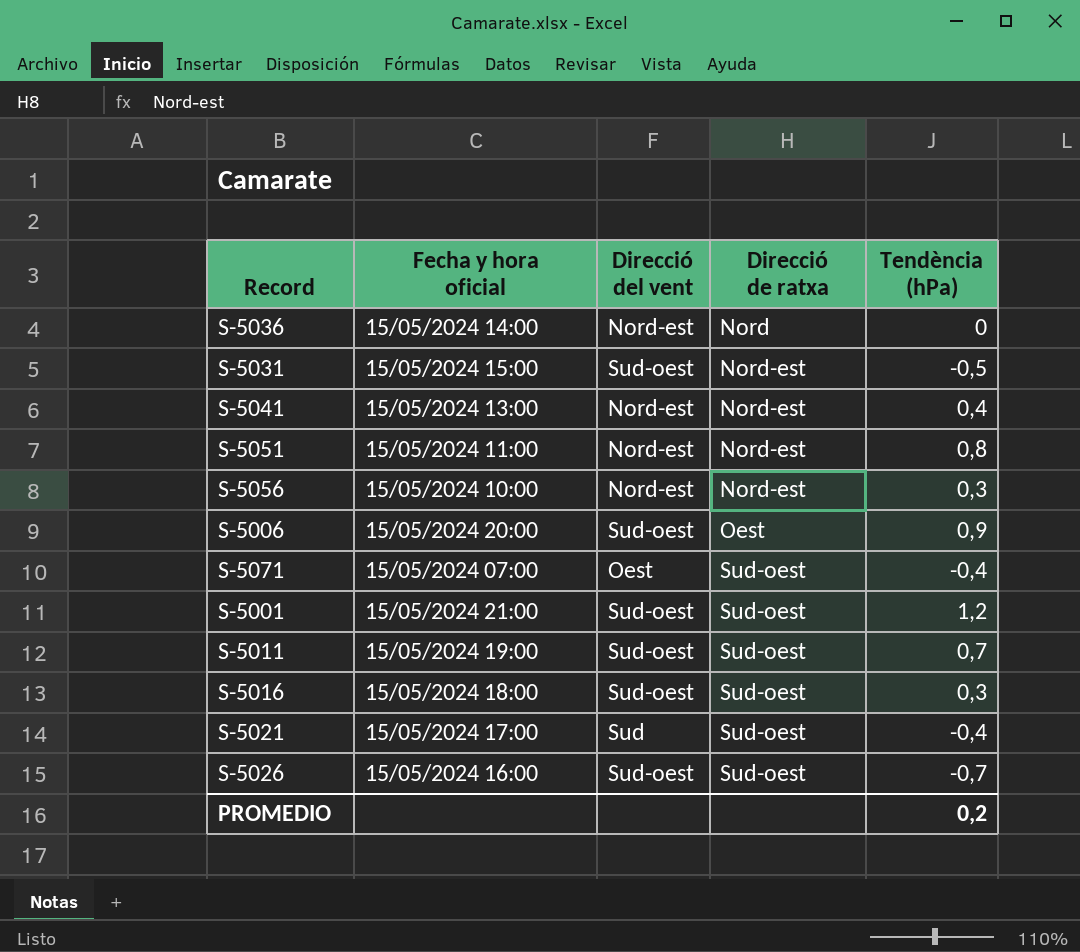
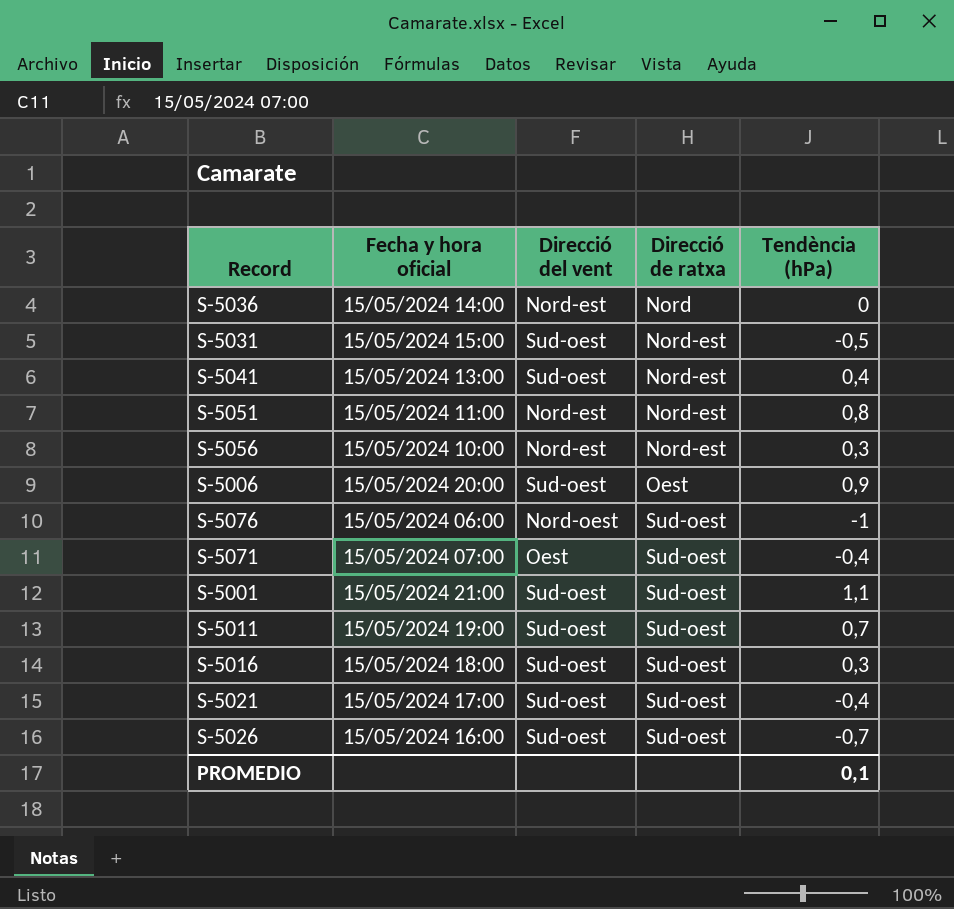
S-5041 | Direcció del vent: Nord-est -> Sud-oest
row S-5076: none -> 15/05/2024 06:00 | Nord-oest | Sud-oest | -1
S-5001 | Tendència (hPa): 1,2 -> 1,1
S-5021 | Direcció del vent: Sud -> Sud-oest
PROMEDIO | Tendència (hPa): 0,2 -> 0,1

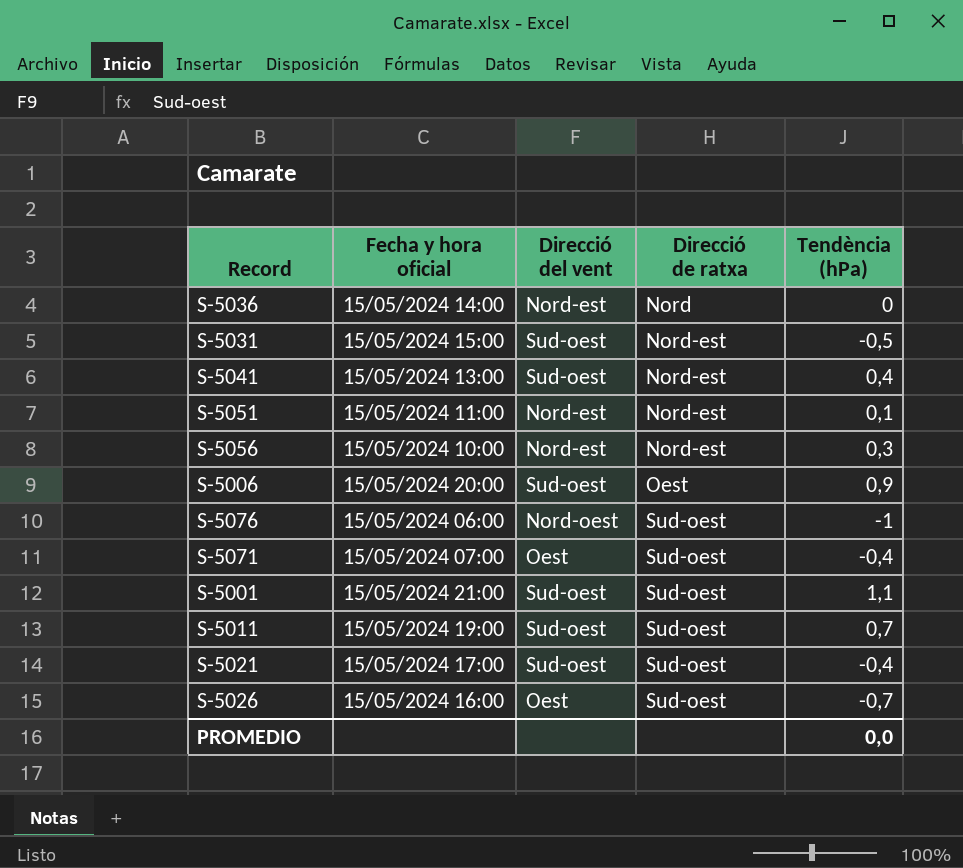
row S-5016: 15/05/2024 18:00 | Sud-oest | Sud-oest | 0,3 -> none
S-5051 | Tendència (hPa): 0,8 -> 0,1
S-5026 | Direcció del vent: Sud-oest -> Oest
PROMEDIO | Tendència (hPa): 0,1 -> 0,0

